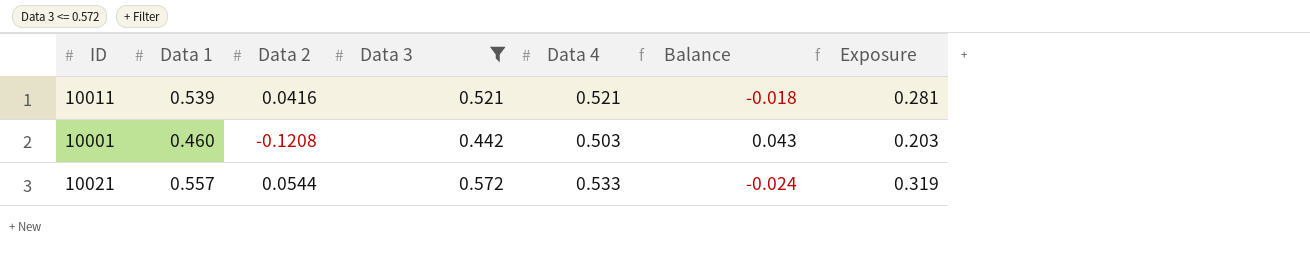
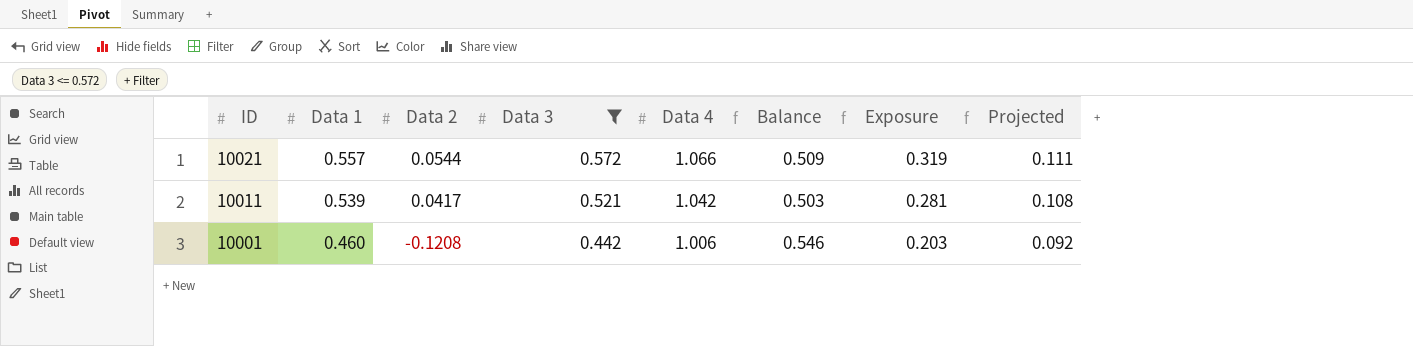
row order: none -> ID descending
column Projected | formula: none -> [Data 1] * 0.2
10021 | Data 4: 0.533 -> 1.066
10021 | Balance: -0.024 -> 0.509
10011 | Data 2: 0.0416 -> 0.0417
10011 | Data 4: 0.521 -> 1.042
10011 | Balance: -0.018 -> 0.503
10001 | Data 4: 0.503 -> 1.006
10001 | Balance: 0.043 -> 0.546

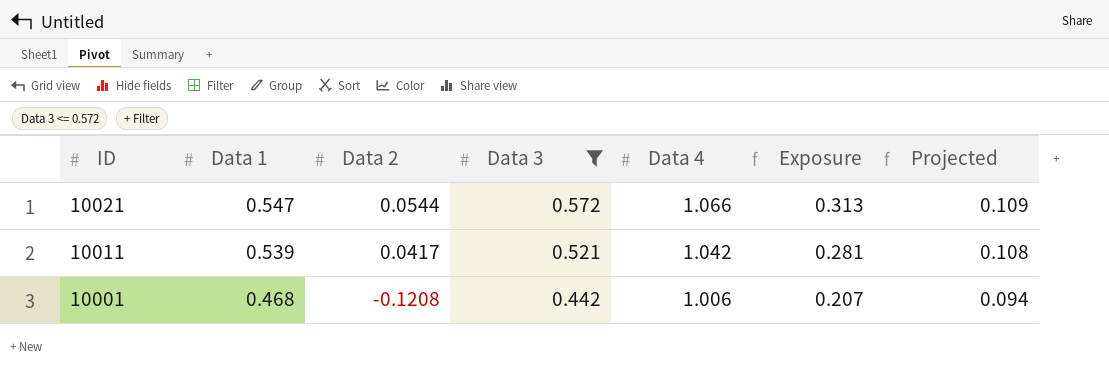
column Balance | formula: [Data 4] - [Data 1] -> none
10021 | Data 1: 0.557 -> 0.547
10021 | Exposure: 0.319 -> 0.313
10021 | Projected: 0.111 -> 0.109
10001 | Data 1: 0.460 -> 0.468
10001 | Exposure: 0.203 -> 0.207
10001 | Projected: 0.092 -> 0.094

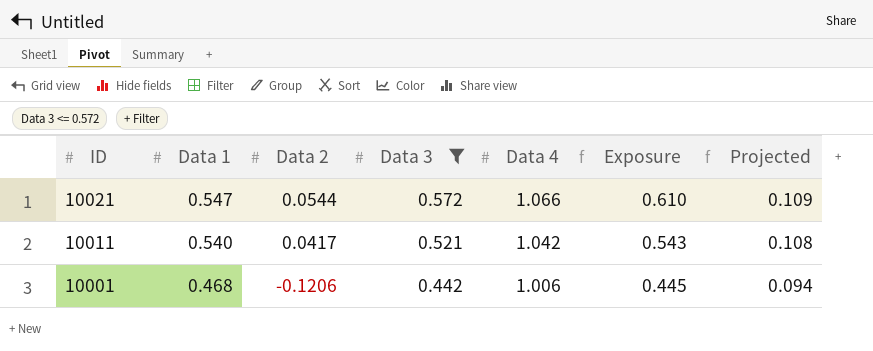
column Exposure | formula: [Data 1] * [Data 3] -> [Data 3] * [Data 4]
10011 | Data 1: 0.539 -> 0.540
10001 | Data 2: -0.1208 -> -0.1206

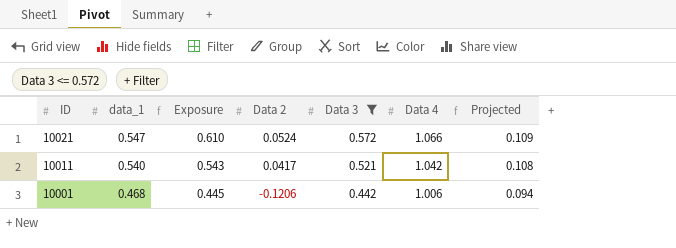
column name: Data 1 -> data_1
column Exposure | position: 6 -> 3
10021 | Data 2: 0.0544 -> 0.0524

